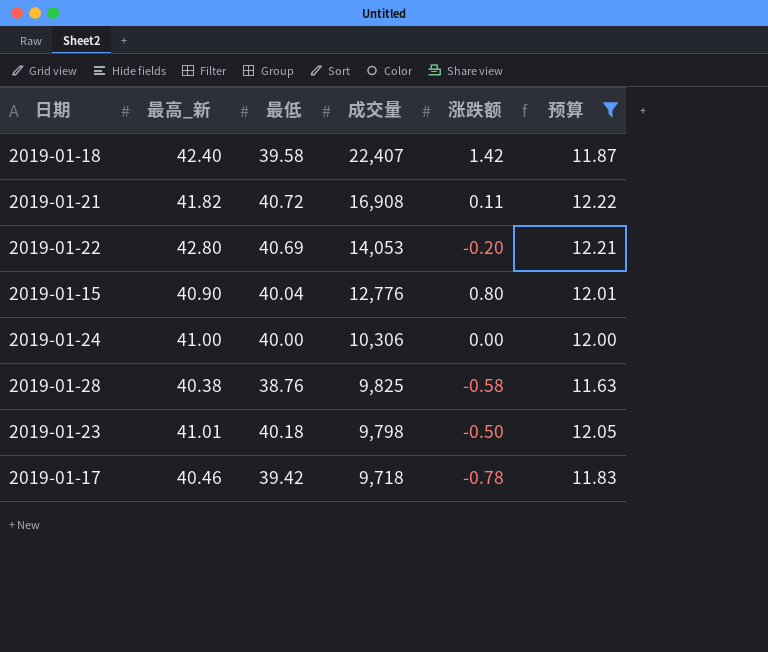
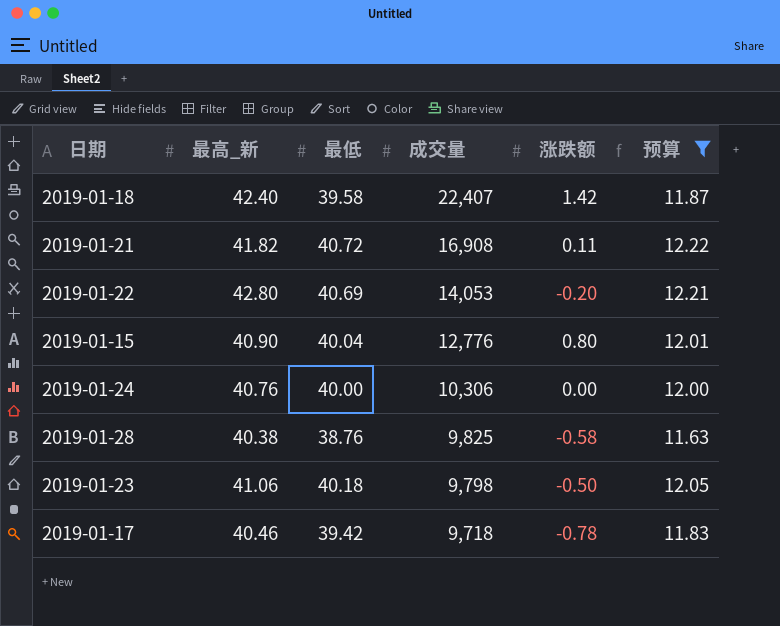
2019-01-24 | 最高_新: 41.00 -> 40.76
2019-01-23 | 最高_新: 41.01 -> 41.06

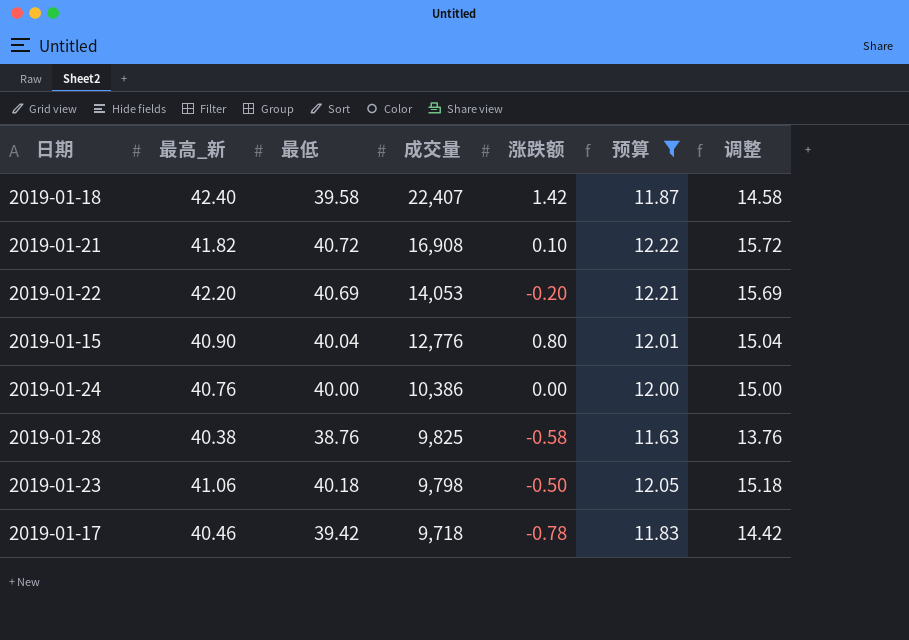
column 调整 | formula: none -> [最低] - 25
2019-01-21 | 涨跌额: 0.11 -> 0.10
2019-01-22 | 最高_新: 42.80 -> 42.20
2019-01-24 | 成交量: 10,306 -> 10,386

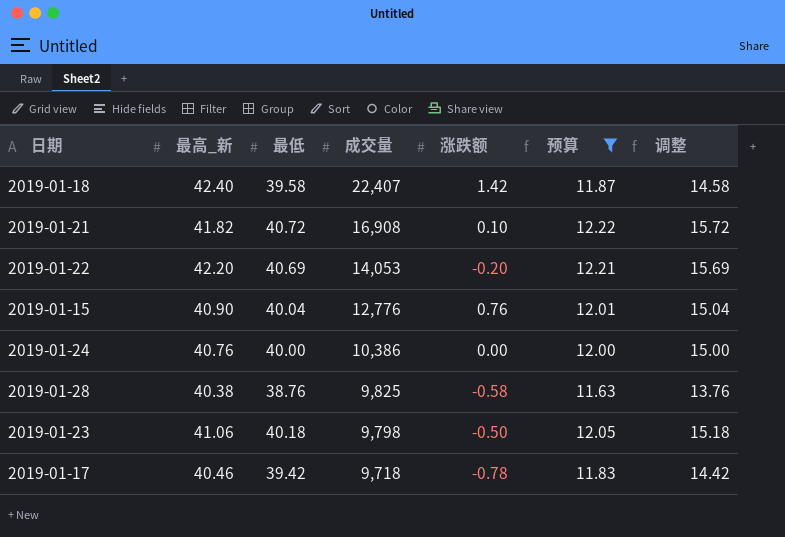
2019-01-15 | 涨跌额: 0.80 -> 0.76

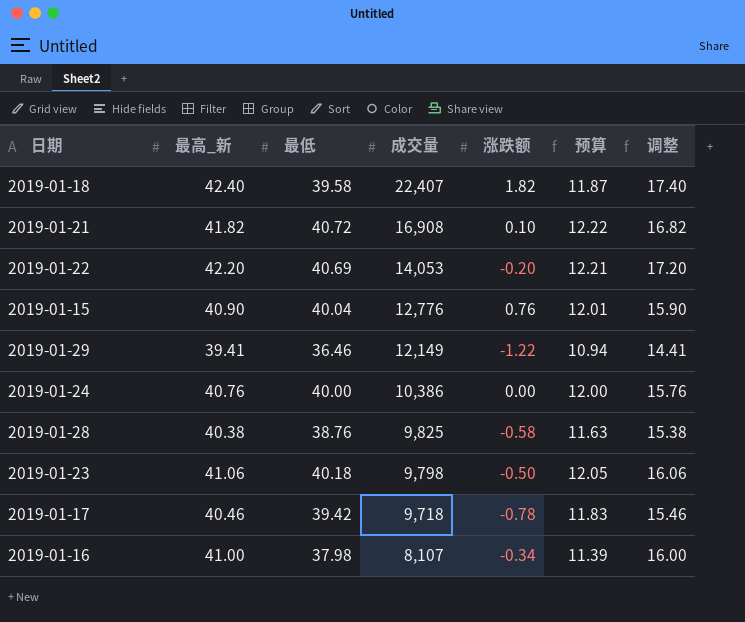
filter: 预算 >= 11.63 -> none
column 调整 | formula: [最低] - 25 -> [最高_新] - 25
2019-01-18 | 涨跌额: 1.42 -> 1.82

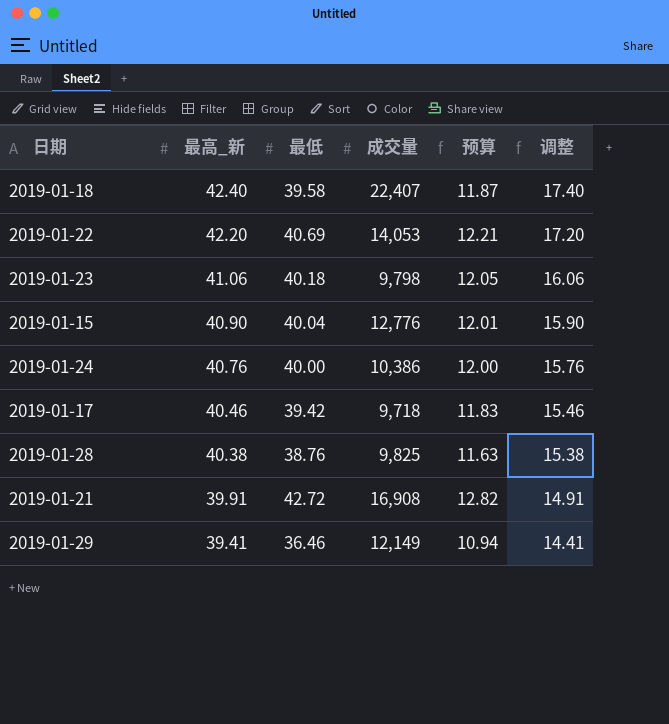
row order: 成交量 descending -> 最高_新 descending
column 涨跌额 | position: 5 -> none
row 2019-01-16: 41.00 | 37.98 | 8,107 | -0.34 | 11.39 | 16.00 -> none
2019-01-21 | 最高_新: 41.82 -> 39.91
2019-01-21 | 最低: 40.72 -> 42.72
2019-01-21 | 预算: 12.22 -> 12.82
2019-01-21 | 调整: 16.82 -> 14.91

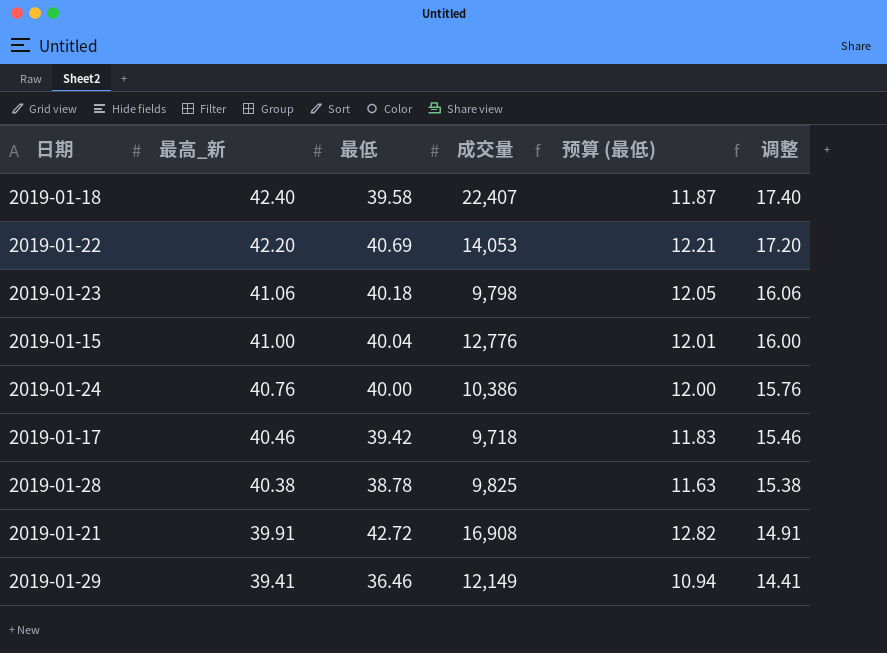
column name: 预算 -> 预算 (最低)
2019-01-15 | 最高_新: 40.90 -> 41.00
2019-01-15 | 调整: 15.90 -> 16.00
2019-01-28 | 最低: 38.76 -> 38.78

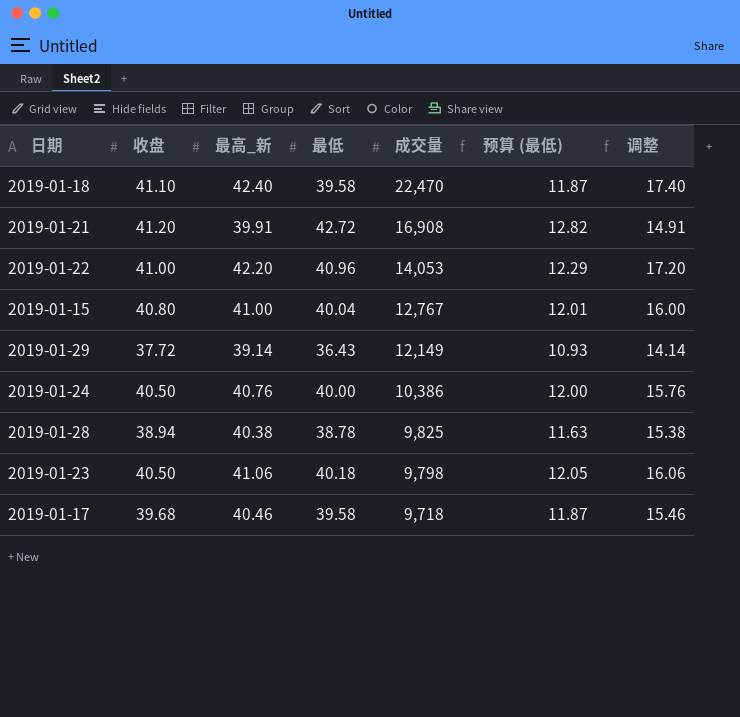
row order: 最高_新 descending -> 成交量 descending
column 收盘 | position: none -> 2
2019-01-18 | 成交量: 22,407 -> 22,470
2019-01-22 | 最低: 40.69 -> 40.96
2019-01-22 | 预算 (最低): 12.21 -> 12.29
2019-01-15 | 成交量: 12,776 -> 12,767
2019-01-29 | 最高_新: 39.41 -> 39.14
2019-01-29 | 最低: 36.46 -> 36.43
2019-01-29 | 预算 (最低): 10.94 -> 10.93
2019-01-29 | 调整: 14.41 -> 14.14
2019-01-17 | 最低: 39.42 -> 39.58
2019-01-17 | 预算 (最低): 11.83 -> 11.87

